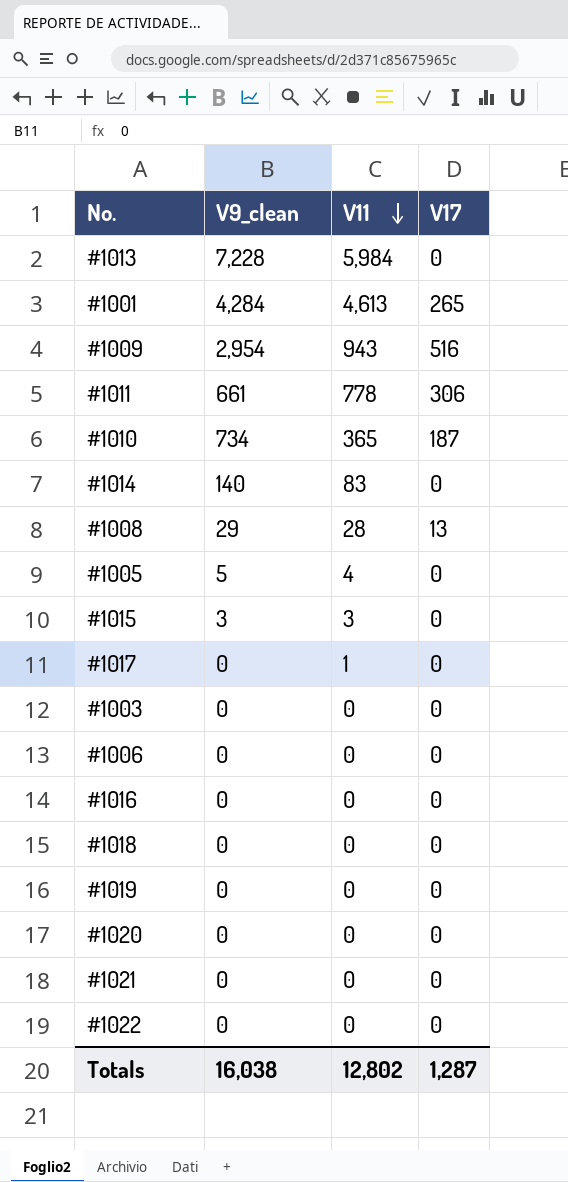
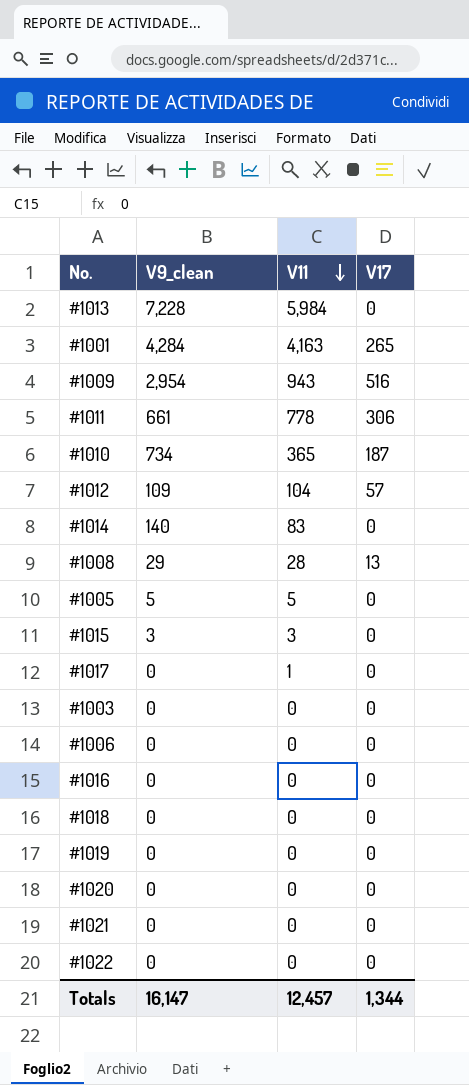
#1001 | V11: 4,613 -> 4,163
row #1012: none -> 109 | 104 | 57
#1005 | V11: 4 -> 5
Totals | V9_clean: 16,038 -> 16,147
Totals | V11: 12,802 -> 12,457
Totals | V17: 1,287 -> 1,344

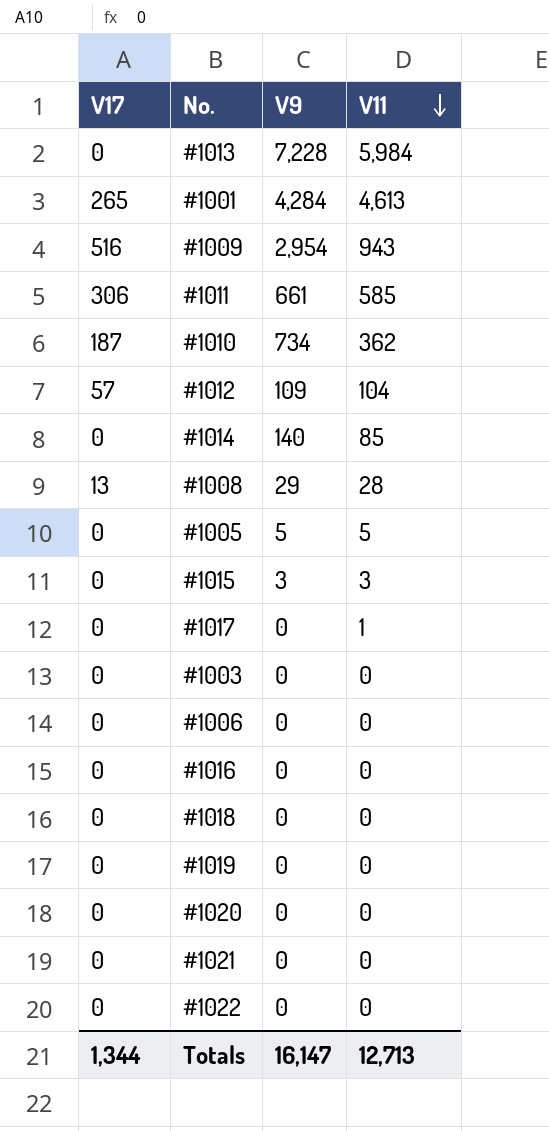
column V17 | position: 4 -> 1
column name: V9_clean -> V9
#1001 | V11: 4,163 -> 4,613
#1011 | V11: 778 -> 585
#1010 | V11: 365 -> 362
#1014 | V11: 83 -> 85
Totals | V11: 12,457 -> 12,713

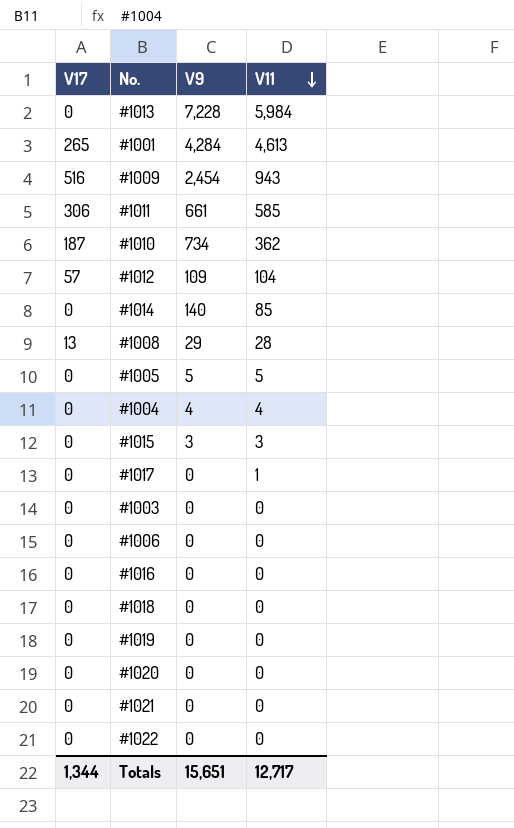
#1009 | V9: 2,954 -> 2,454
row #1004: none -> 0 | 4 | 4
Totals | V9: 16,147 -> 15,651
Totals | V11: 12,713 -> 12,717

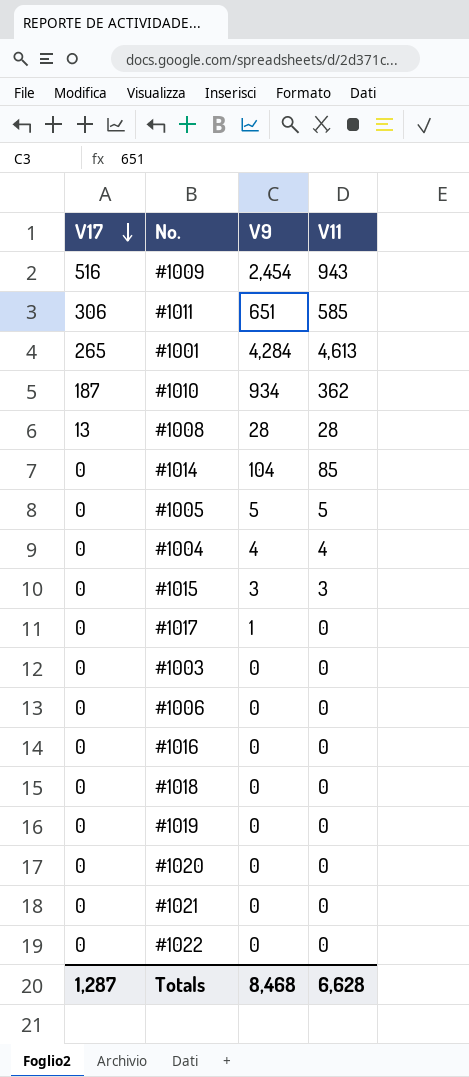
row order: V11 descending -> V17 descending
row #1013: 0 | 7,228 | 5,984 -> none
row #1012: 57 | 109 | 104 -> none
#1011 | V9: 661 -> 651
#1010 | V9: 734 -> 934
#1008 | V9: 29 -> 28
#1014 | V9: 140 -> 104
#1017 | V9: 0 -> 1
#1017 | V11: 1 -> 0
Totals | V17: 1,344 -> 1,287
Totals | V9: 15,651 -> 8,468
Totals | V11: 12,717 -> 6,628

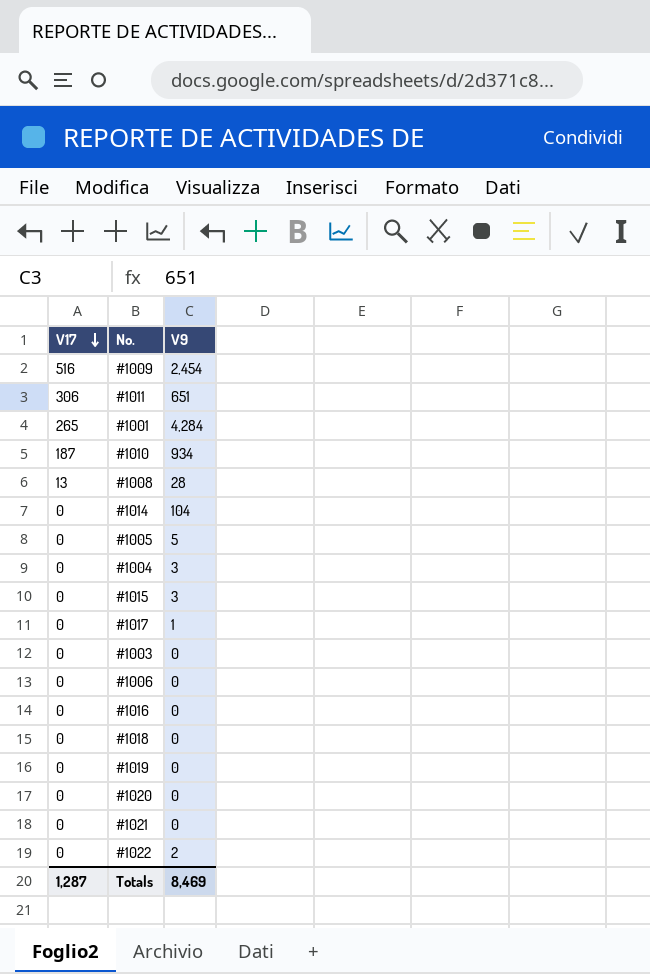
column V11 | position: 4 -> none
#1004 | V9: 4 -> 3
#1022 | V9: 0 -> 2
Totals | V9: 8,468 -> 8,469

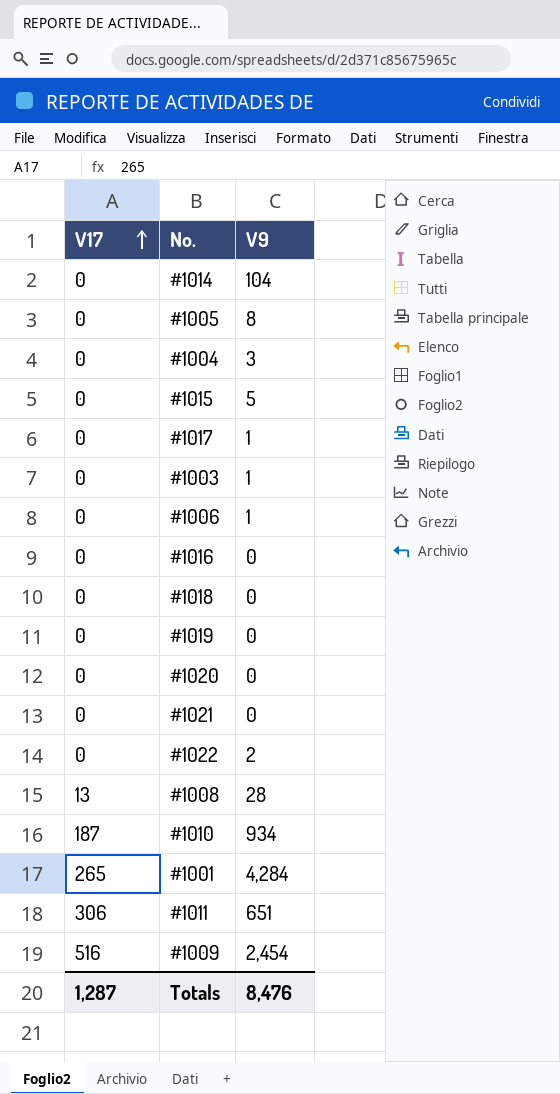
row order: V17 descending -> V17 ascending
#1005 | V9: 5 -> 8
#1015 | V9: 3 -> 5
#1003 | V9: 0 -> 1
#1006 | V9: 0 -> 1
Totals | V9: 8,469 -> 8,476

